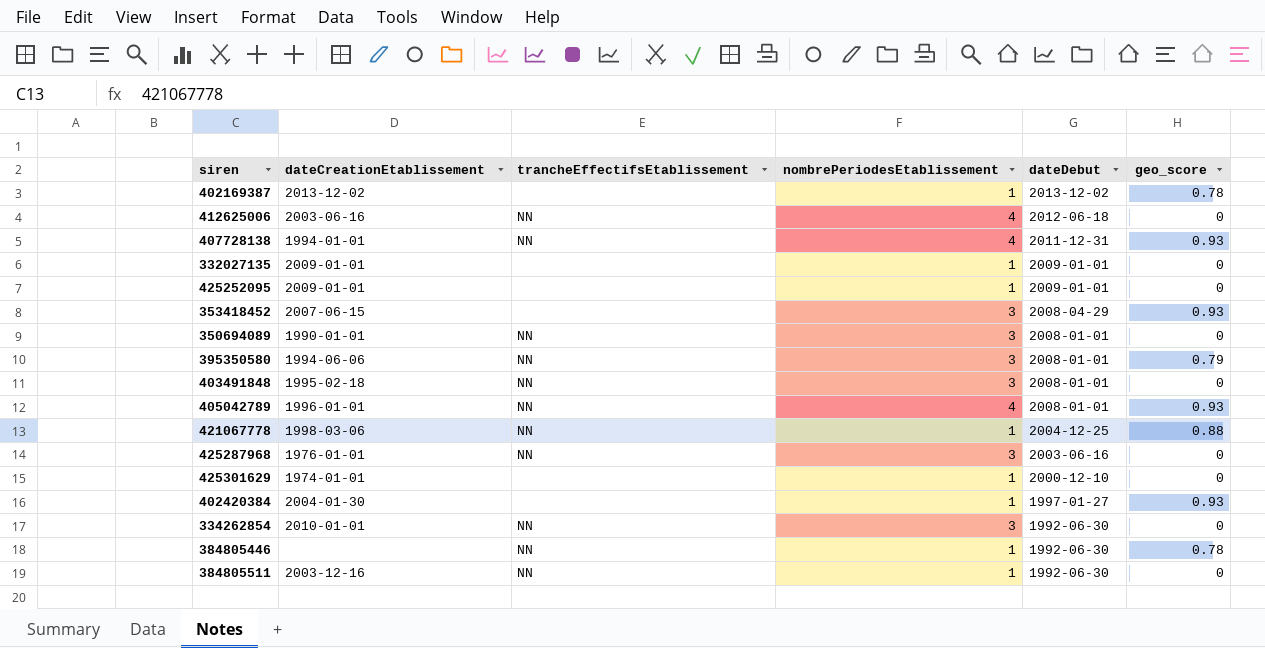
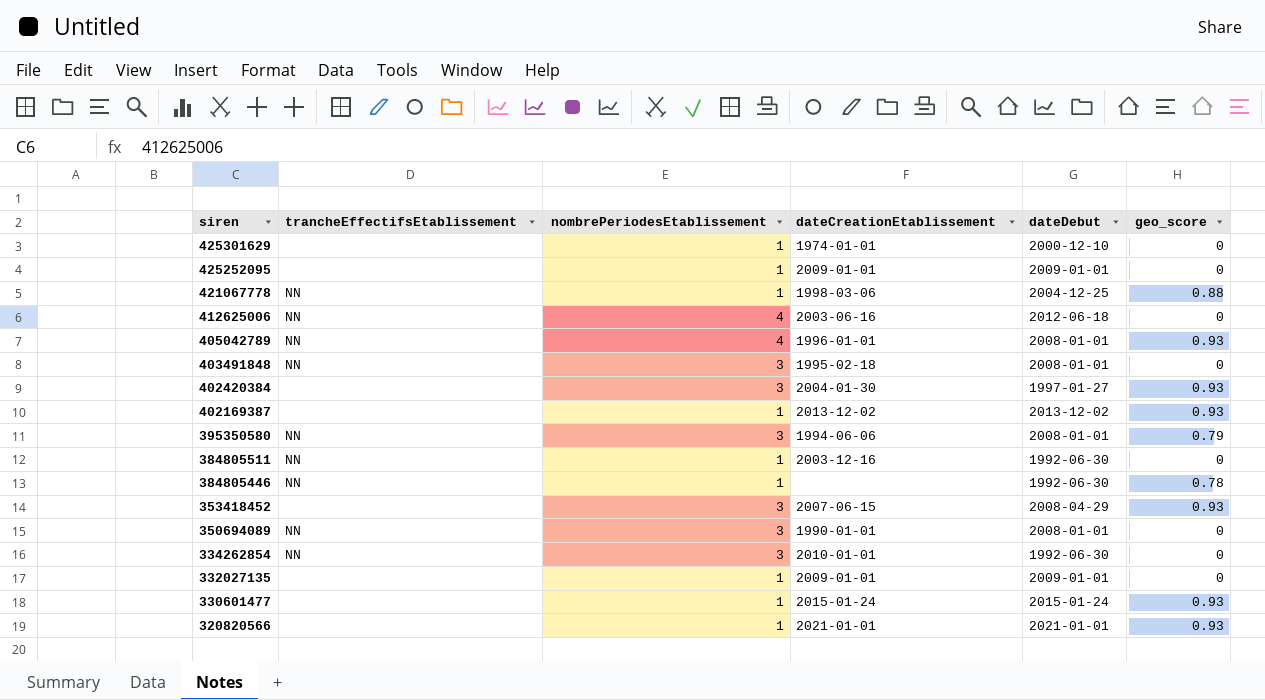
row order: dateDebut descending -> siren descending
column dateCreationEtablissement | position: 2 -> 4
row 407728138: 1994-01-01 | NN | 4 | 2011-12-31 | 0.93 -> none
row 425287968: 1976-01-01 | NN | 3 | 2003-06-16 | 0 -> none
402420384 | nombrePeriodesEtablissement: 1 -> 3
402169387 | geo_score: 0.78 -> 0.93
row 330601477: none -> none | 1 | 2015-01-24 | 2015-01-24 | 0.93
row 320820566: none -> none | 1 | 2021-01-01 | 2021-01-01 | 0.93

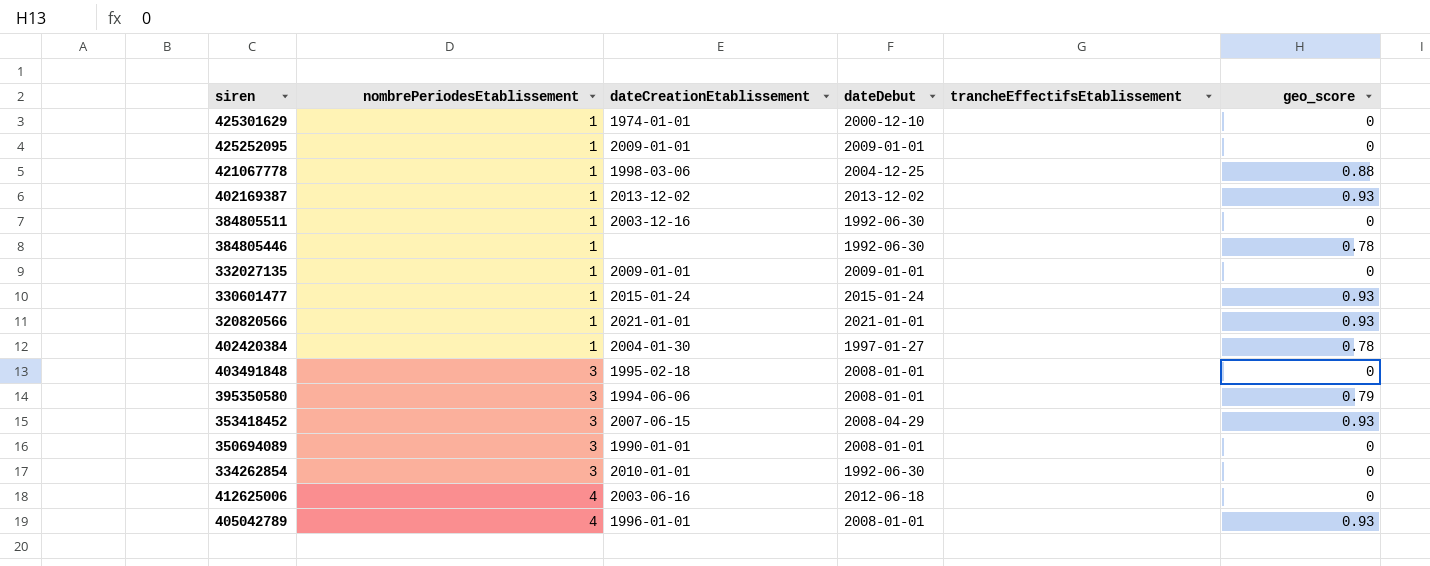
row order: siren descending -> nombrePeriodesEtablissement ascending
column trancheEffectifsEtablissement | position: 2 -> 5
421067778 | trancheEffectifsEtablissement: NN -> none
384805511 | trancheEffectifsEtablissement: NN -> none
384805446 | trancheEffectifsEtablissement: NN -> none
402420384 | nombrePeriodesEtablissement: 3 -> 1
402420384 | geo_score: 0.93 -> 0.78
403491848 | trancheEffectifsEtablissement: NN -> none
395350580 | trancheEffectifsEtablissement: NN -> none
350694089 | trancheEffectifsEtablissement: NN -> none
334262854 | trancheEffectifsEtablissement: NN -> none
412625006 | trancheEffectifsEtablissement: NN -> none
405042789 | trancheEffectifsEtablissement: NN -> none

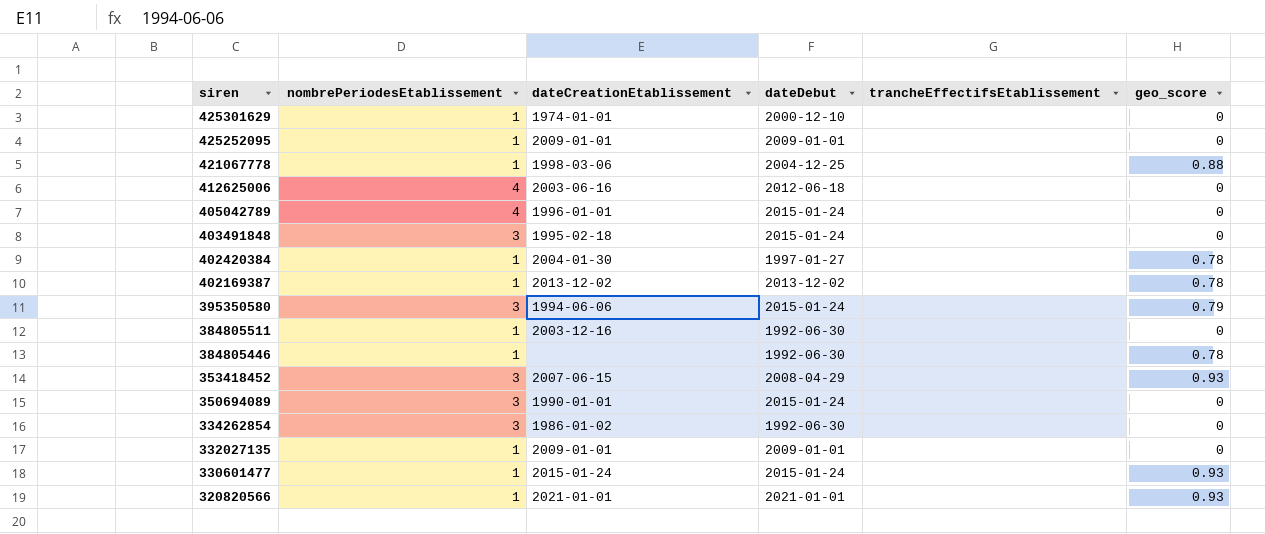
row order: nombrePeriodesEtablissement ascending -> siren descending
405042789 | dateDebut: 2008-01-01 -> 2015-01-24
405042789 | geo_score: 0.93 -> 0
403491848 | dateDebut: 2008-01-01 -> 2015-01-24
402169387 | geo_score: 0.93 -> 0.78
395350580 | dateDebut: 2008-01-01 -> 2015-01-24
350694089 | dateDebut: 2008-01-01 -> 2015-01-24
334262854 | dateCreationEtablissement: 2010-01-01 -> 1986-01-02

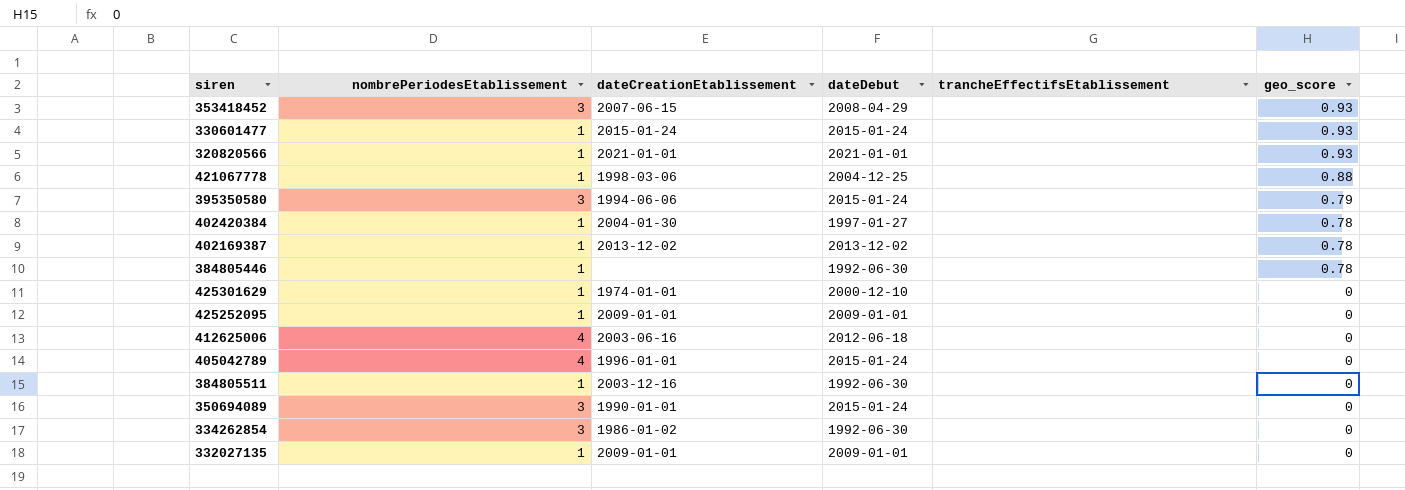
row order: siren descending -> geo_score descending
row 403491848: 3 | 1995-02-18 | 2015-01-24 | none | 0 -> none

